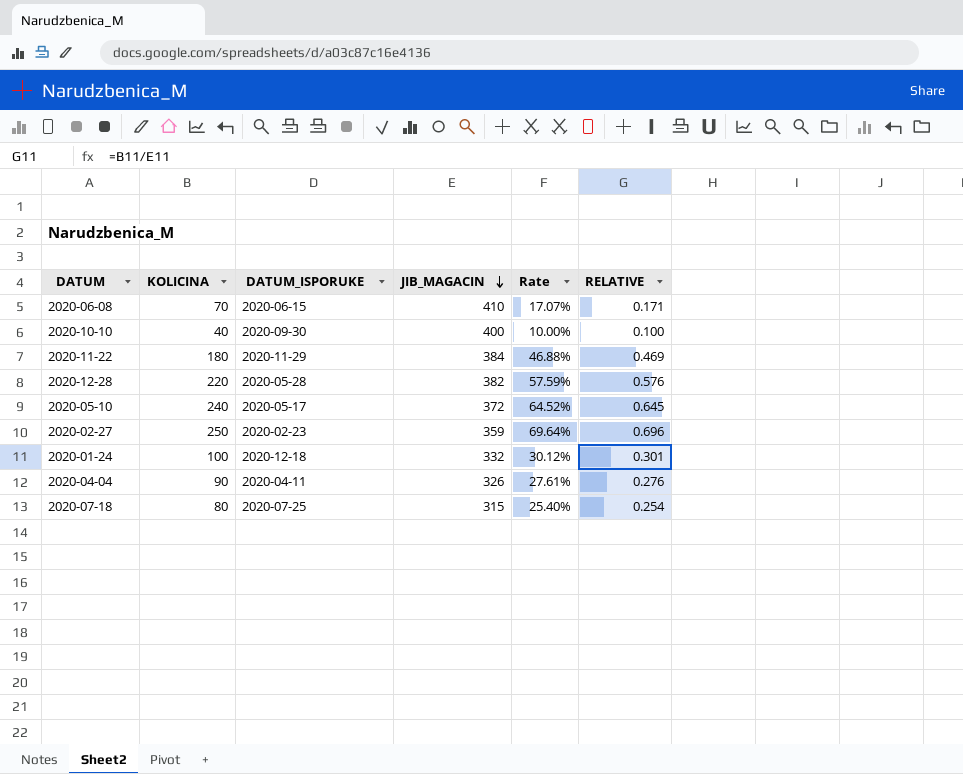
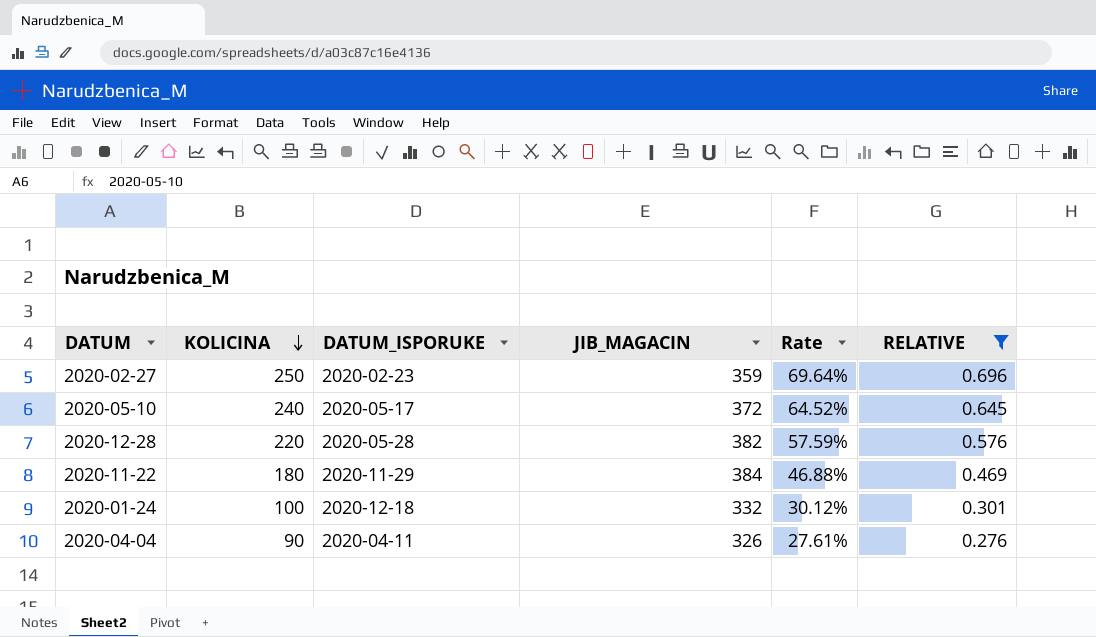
filter: none -> RELATIVE >= 0.276
row order: JIB_MAGACIN descending -> KOLICINA descending

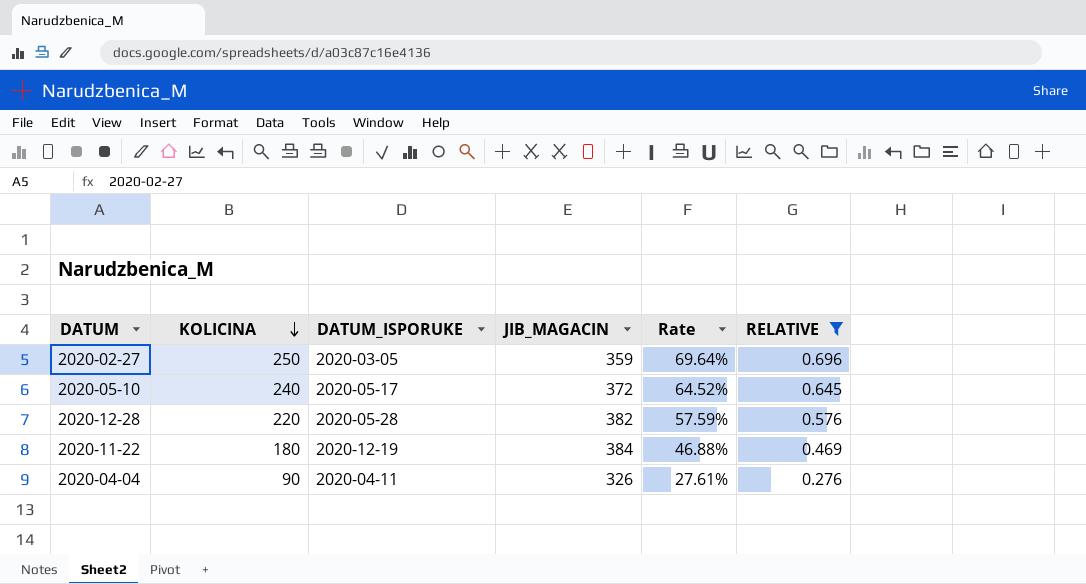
row 2020-01-24: 100 | 2020-12-18 | 332 | 30.12% | 0.301 -> none
2020-02-27 | DATUM_ISPORUKE: 2020-02-23 -> 2020-03-05
2020-11-22 | DATUM_ISPORUKE: 2020-11-29 -> 2020-12-19

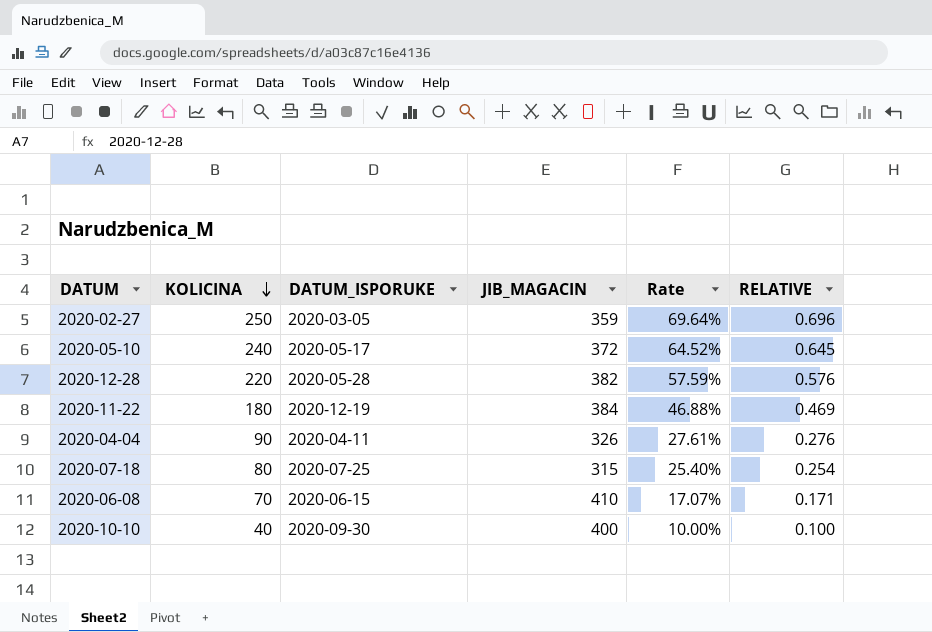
filter: RELATIVE >= 0.276 -> none

